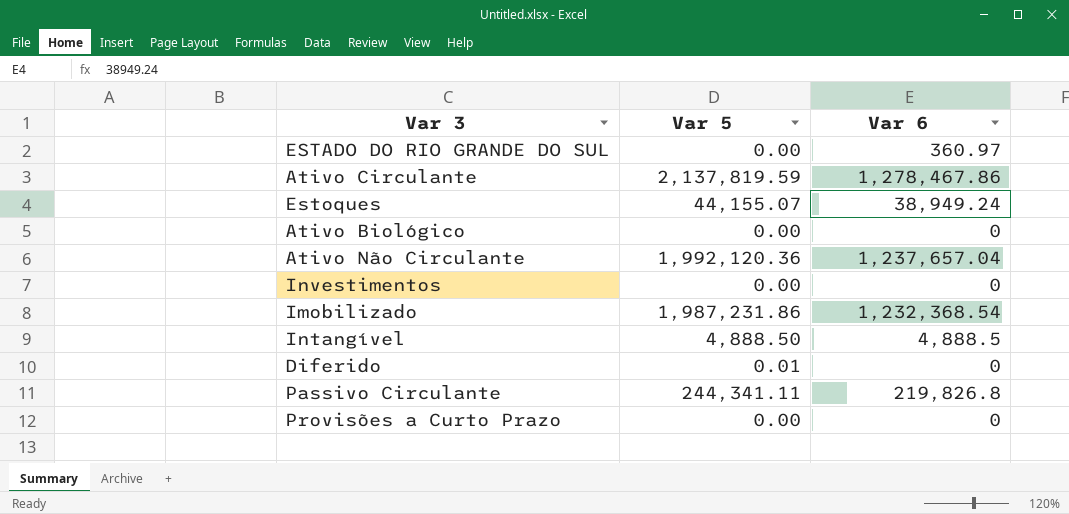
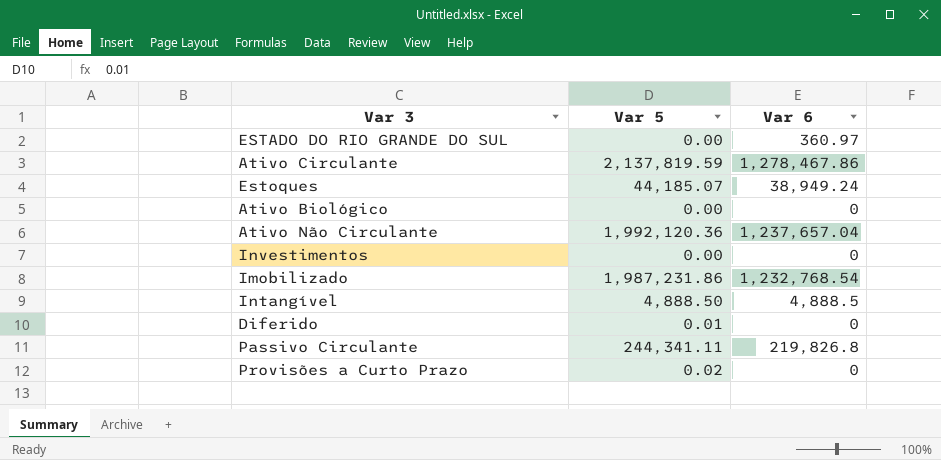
Estoques | Var 5: 44,155.07 -> 44,185.07
Imobilizado | Var 6: 1,232,368.54 -> 1,232,768.54
Provisões a Curto Prazo | Var 5: 0.00 -> 0.02

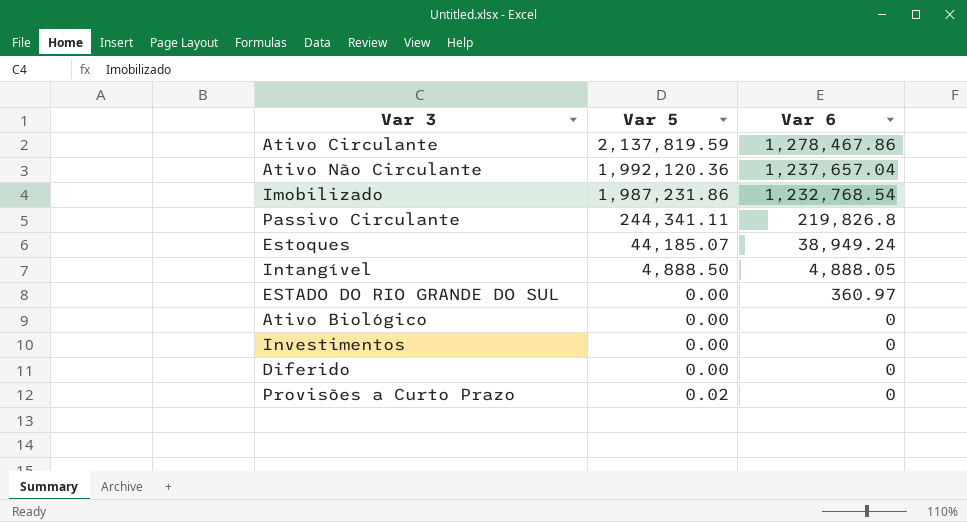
row order: none -> Var 6 descending
Intangível | Var 6: 4,888.5 -> 4,888.05
Diferido | Var 5: 0.01 -> 0.00

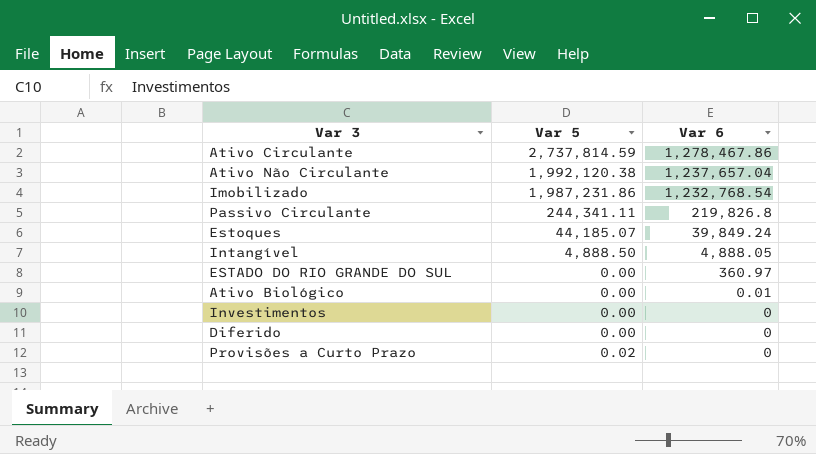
Ativo Circulante | Var 5: 2,137,819.59 -> 2,737,814.59
Ativo Não Circulante | Var 5: 1,992,120.36 -> 1,992,120.38
Estoques | Var 6: 38,949.24 -> 39,849.24
Ativo Biológico | Var 6: 0 -> 0.01

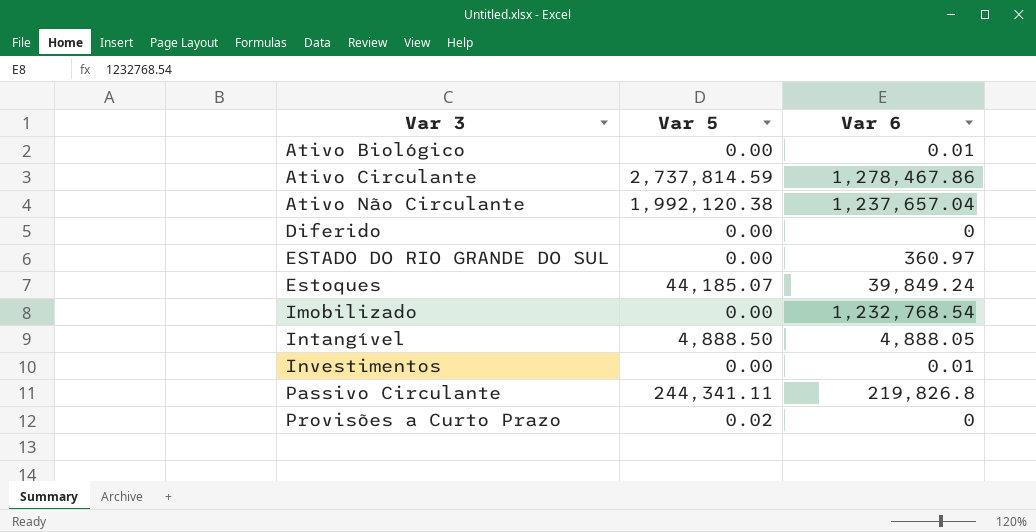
row order: Var 6 descending -> Var 3 ascending
Imobilizado | Var 5: 1,987,231.86 -> 0.00
Investimentos | Var 6: 0 -> 0.01

